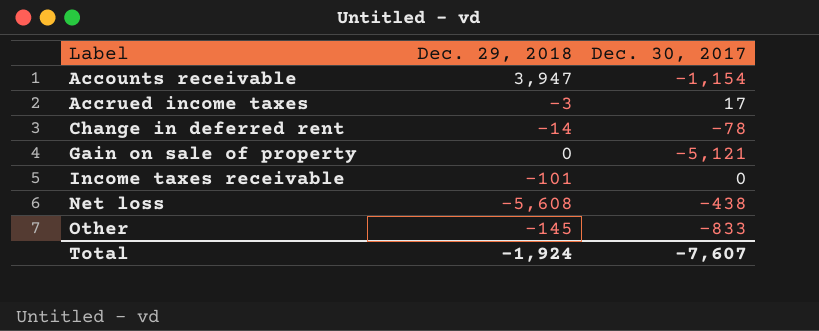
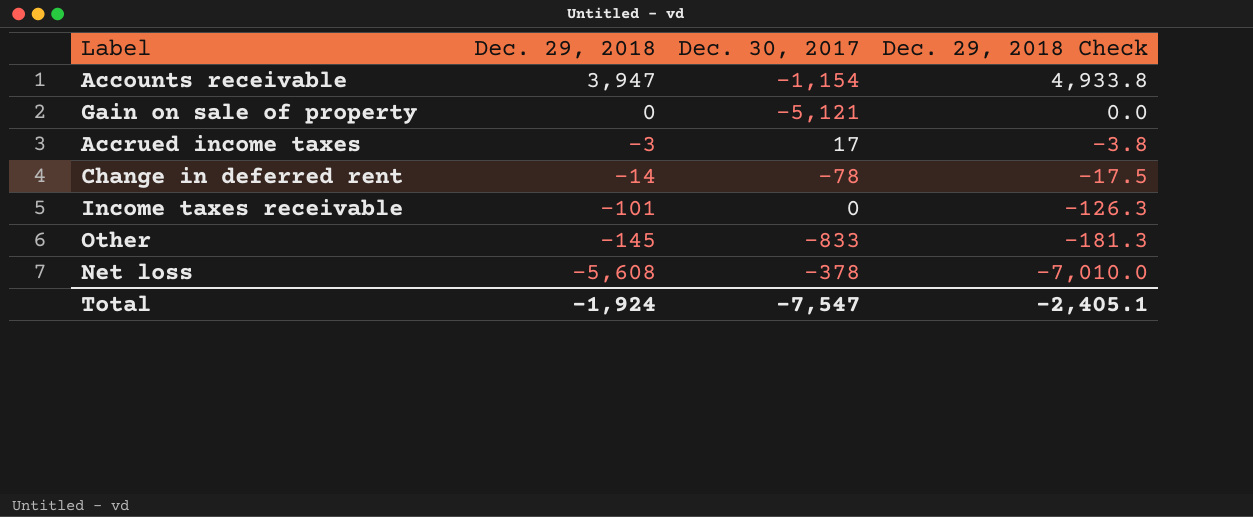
row order: Label ascending -> Dec. 29, 2018 descending
column Dec. 29, 2018 Check | formula: none -> [Dec. 29, 2018] * 1.25
Net loss | Dec. 30, 2017: -438 -> -378
Total | Dec. 30, 2017: -7,607 -> -7,547

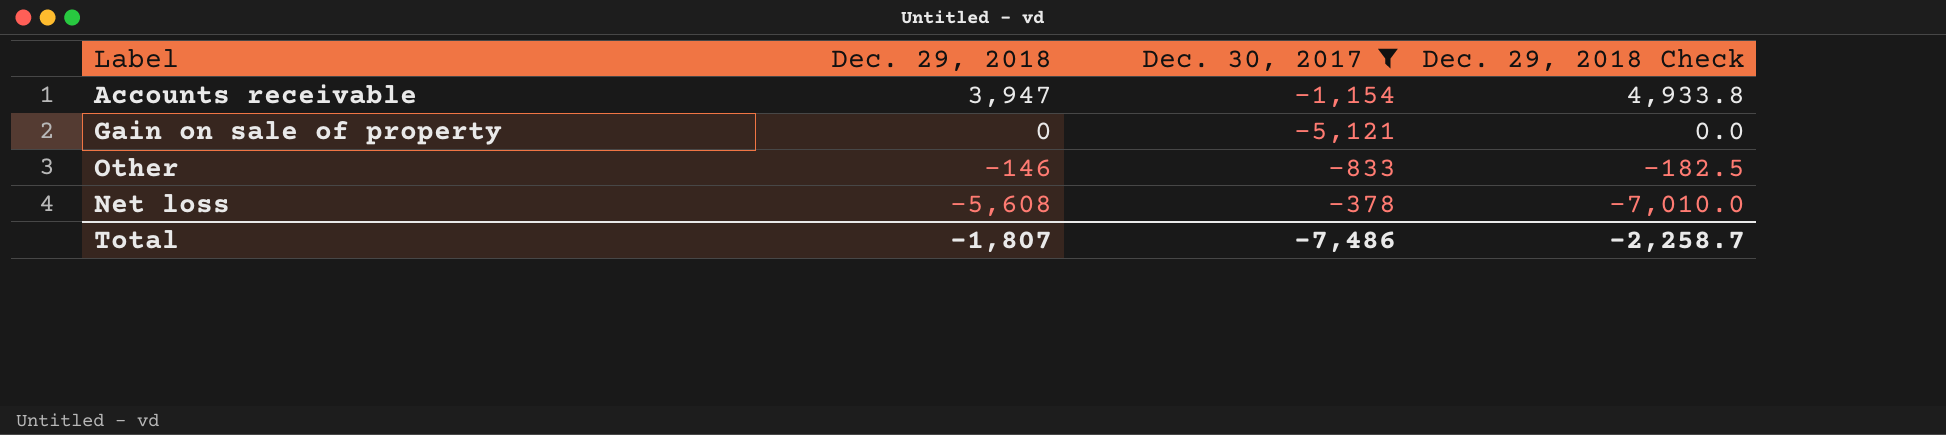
filter: none -> Dec. 30, 2017 <= -378
Other | Dec. 29, 2018: -145 -> -146
Other | Dec. 29, 2018 Check: -181.3 -> -182.5
Total | Dec. 29, 2018: -1,924 -> -1,807
Total | Dec. 30, 2017: -7,547 -> -7,486
Total | Dec. 29, 2018 Check: -2,405.1 -> -2,258.7

